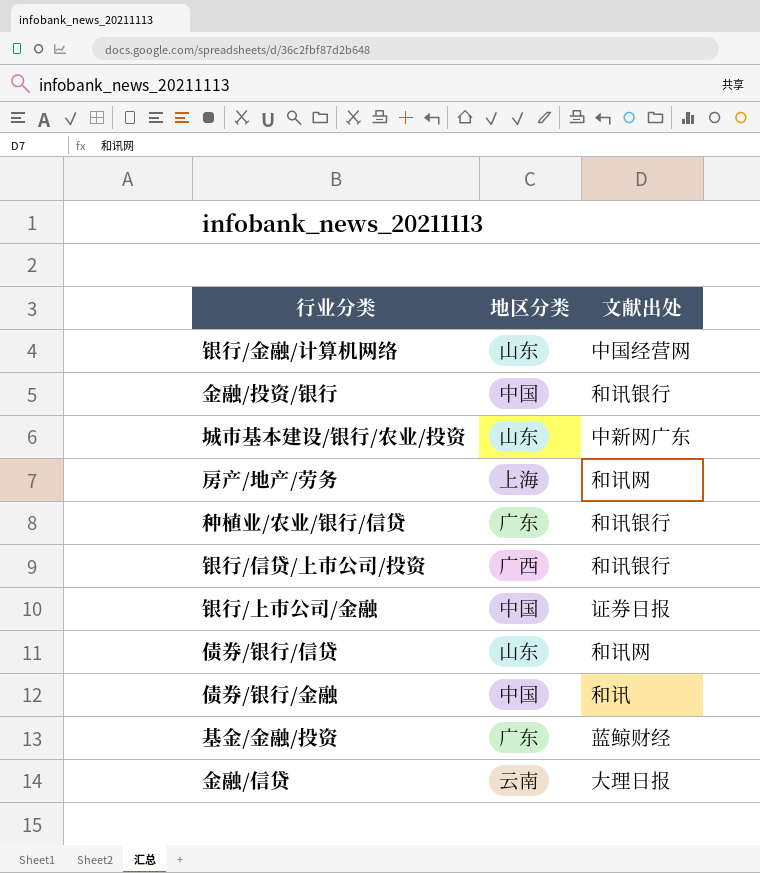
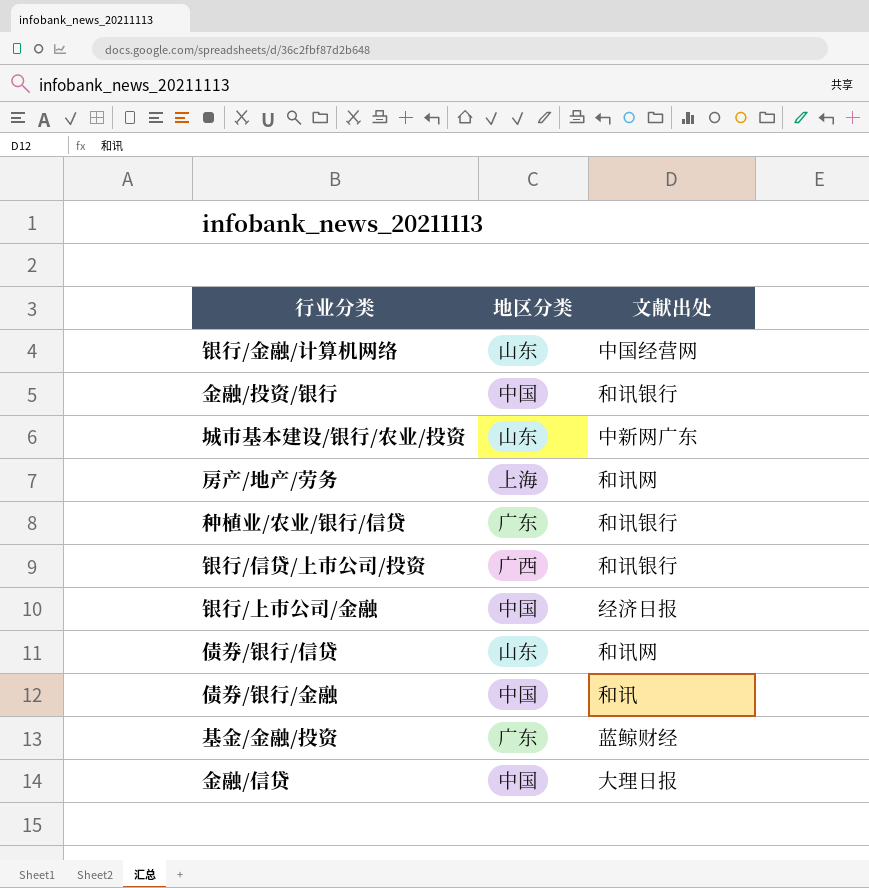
银行/上市公司/金融 | 文献出处: 证券日报 -> 经济日报
金融/信贷 | 地区分类: 云南 -> 中国

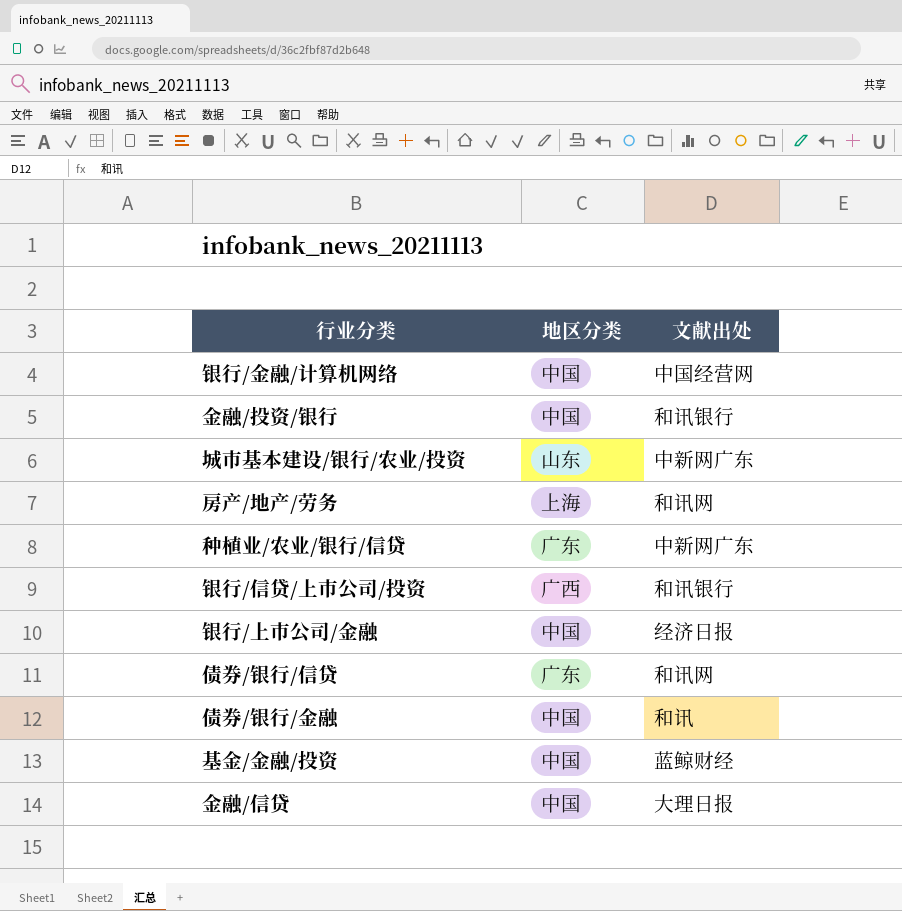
银行/金融/计算机网络 | 地区分类: 山东 -> 中国
种植业/农业/银行/信贷 | 文献出处: 和讯银行 -> 中新网广东
债券/银行/信贷 | 地区分类: 山东 -> 广东
基金/金融/投资 | 地区分类: 广东 -> 中国

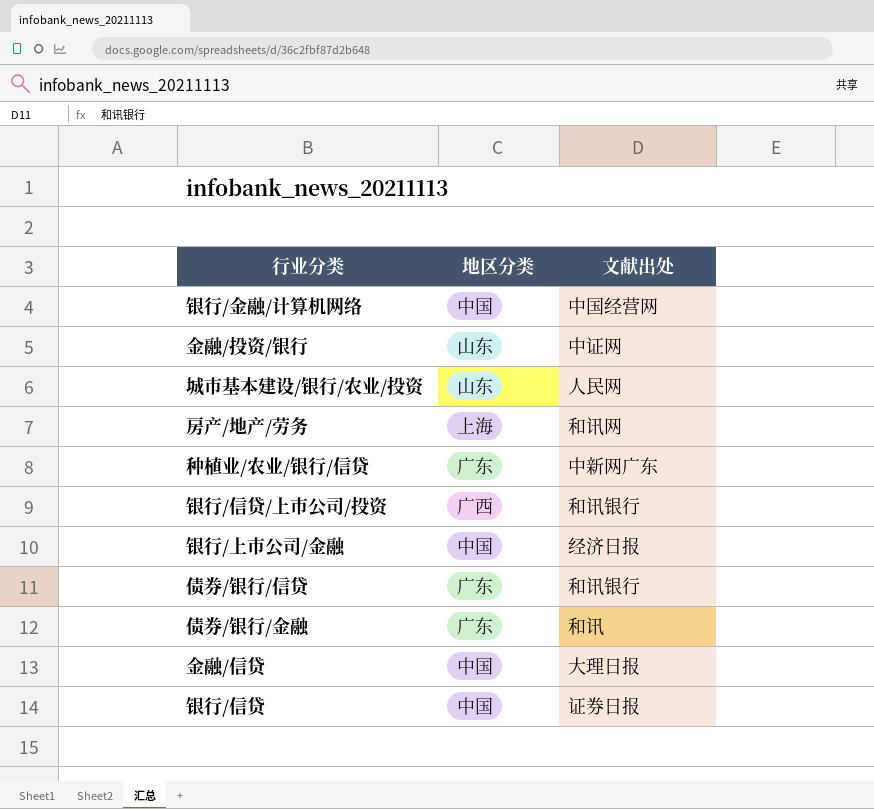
row 基金/金融/投资: 中国 | 蓝鲸财经 -> none
金融/投资/银行 | 地区分类: 中国 -> 山东
金融/投资/银行 | 文献出处: 和讯银行 -> 中证网
城市基本建设/银行/农业/投资 | 文献出处: 中新网广东 -> 人民网
债券/银行/信贷 | 文献出处: 和讯网 -> 和讯银行
债券/银行/金融 | 地区分类: 中国 -> 广东
row 银行/信贷: none -> 中国 | 证券日报

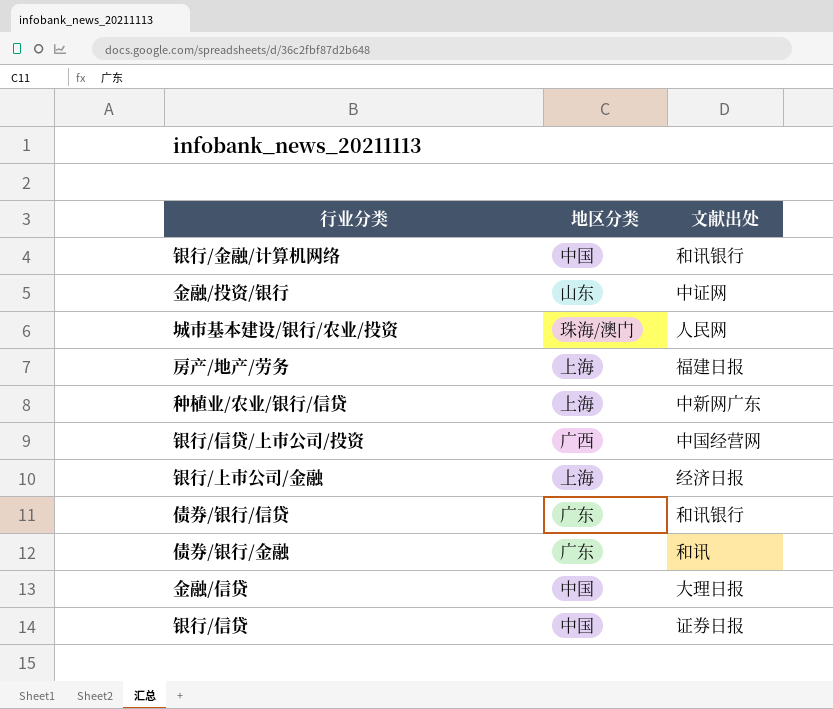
银行/金融/计算机网络 | 文献出处: 中国经营网 -> 和讯银行
城市基本建设/银行/农业/投资 | 地区分类: 山东 -> 珠海/澳门
房产/地产/劳务 | 文献出处: 和讯网 -> 福建日报
种植业/农业/银行/信贷 | 地区分类: 广东 -> 上海
银行/信贷/上市公司/投资 | 文献出处: 和讯银行 -> 中国经营网
银行/上市公司/金融 | 地区分类: 中国 -> 上海

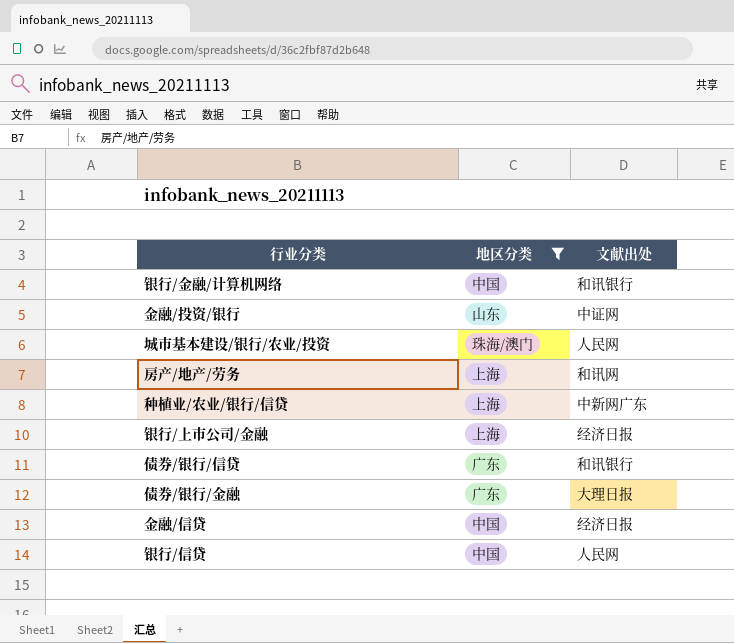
filter: none -> 地区分类 != 广西
房产/地产/劳务 | 文献出处: 福建日报 -> 和讯网
债券/银行/金融 | 文献出处: 和讯 -> 大理日报
金融/信贷 | 文献出处: 大理日报 -> 经济日报
银行/信贷 | 文献出处: 证券日报 -> 人民网

